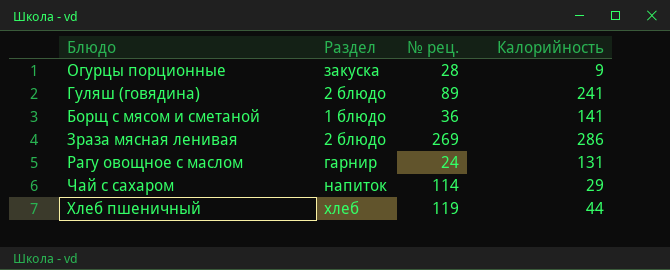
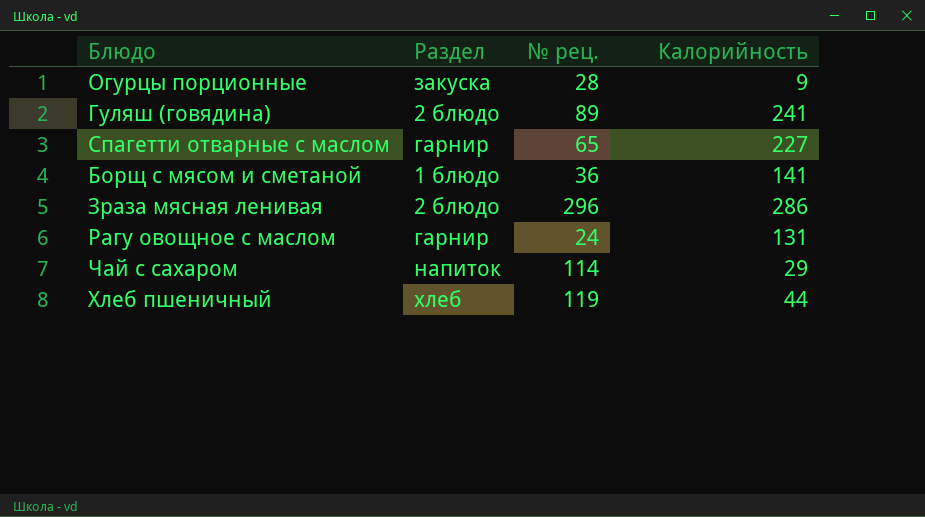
row Спагетти отварные с маслом: none -> гарнир | 65 | 227
Зраза мясная ленивая | № рец.: 269 -> 296

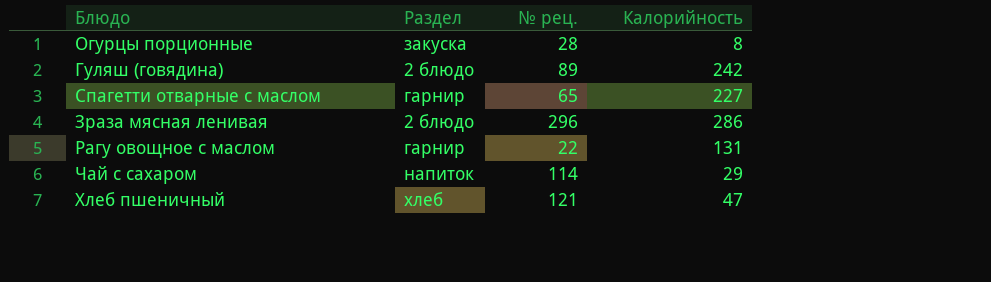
row Борщ с мясом и сметаной: 1 блюдо | 36 | 141 -> none
Огурцы порционные | Калорийность: 9 -> 8
Гуляш (говядина) | Калорийность: 241 -> 242
Рагу овощное с маслом | № рец.: 24 -> 22
Хлеб пшеничный | № рец.: 119 -> 121
Хлеб пшеничный | Калорийность: 44 -> 47

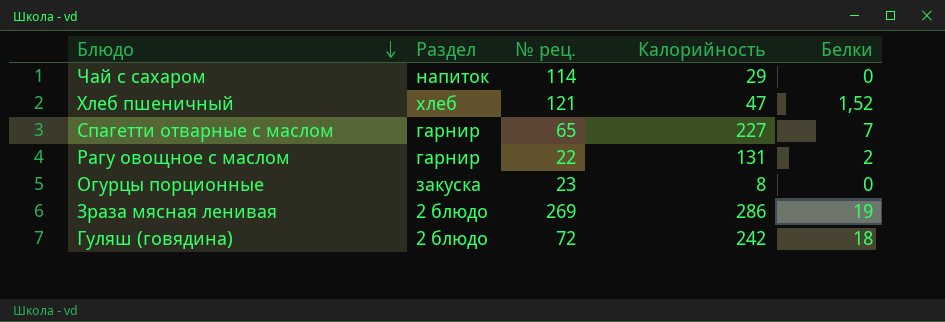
row order: none -> Блюдо descending
column Белки | position: none -> 5
Огурцы порционные | № рец.: 28 -> 23
Зраза мясная ленивая | № рец.: 296 -> 269
Гуляш (говядина) | № рец.: 89 -> 72

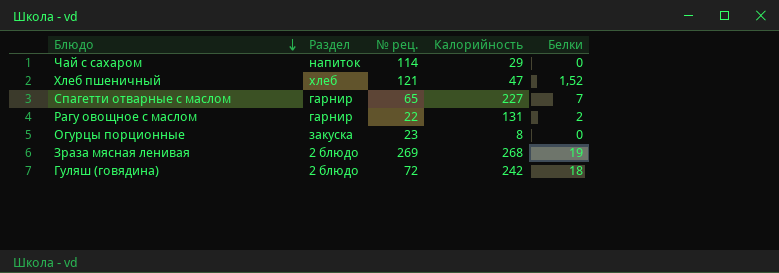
Зраза мясная ленивая | Калорийность: 286 -> 268

